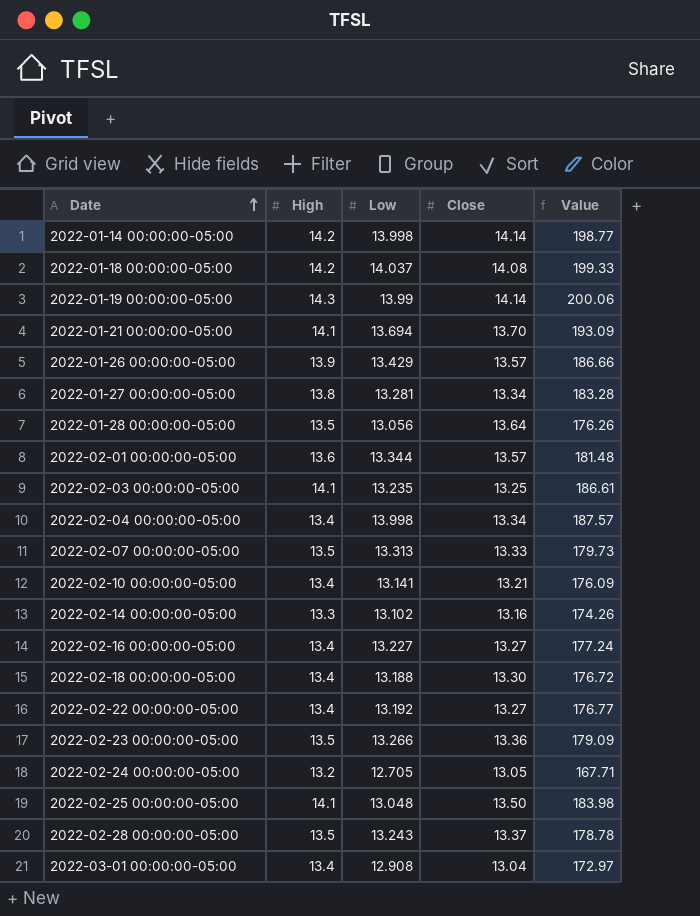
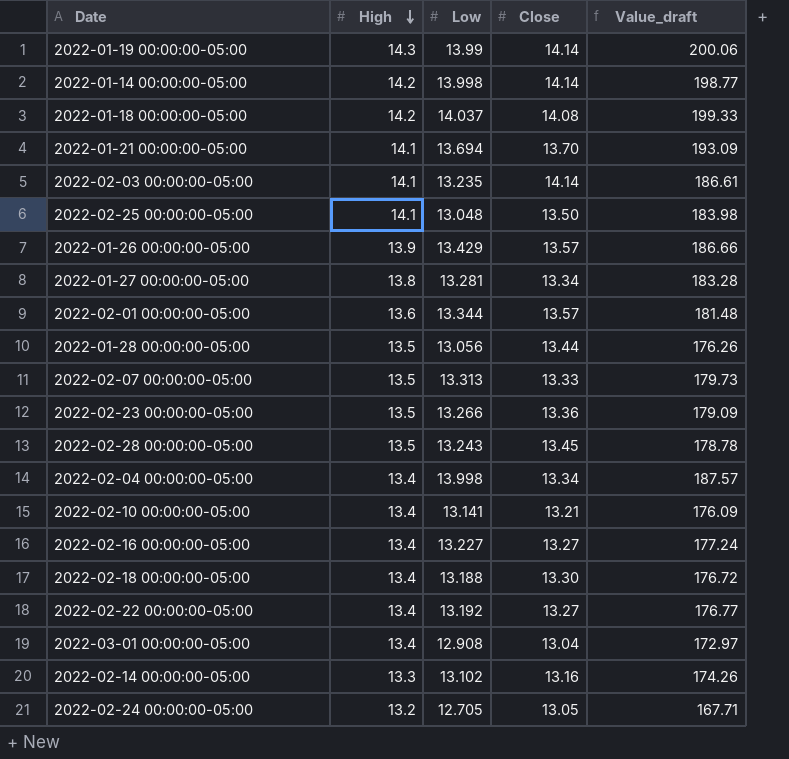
row order: Date ascending -> High descending
column name: Value -> Value_draft
2022-02-03 00:00:00-05:00 | Close: 13.25 -> 14.14
2022-01-28 00:00:00-05:00 | Close: 13.64 -> 13.44
2022-02-28 00:00:00-05:00 | Close: 13.37 -> 13.45

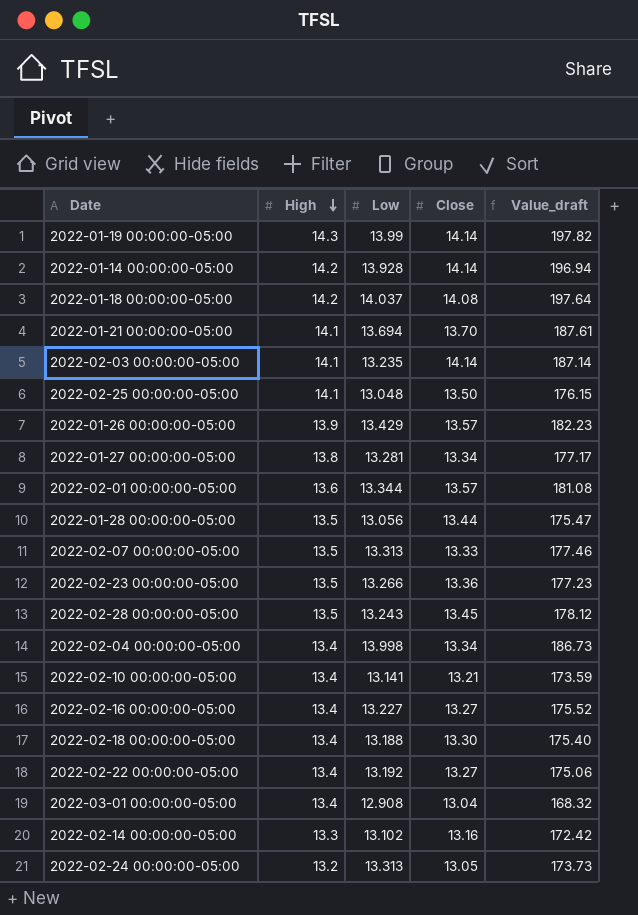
column Value_draft | formula: [High] * [Low] -> [Low] * [Close]
2022-01-14 00:00:00-05:00 | Low: 13.998 -> 13.928
2022-02-24 00:00:00-05:00 | Low: 12.705 -> 13.313

